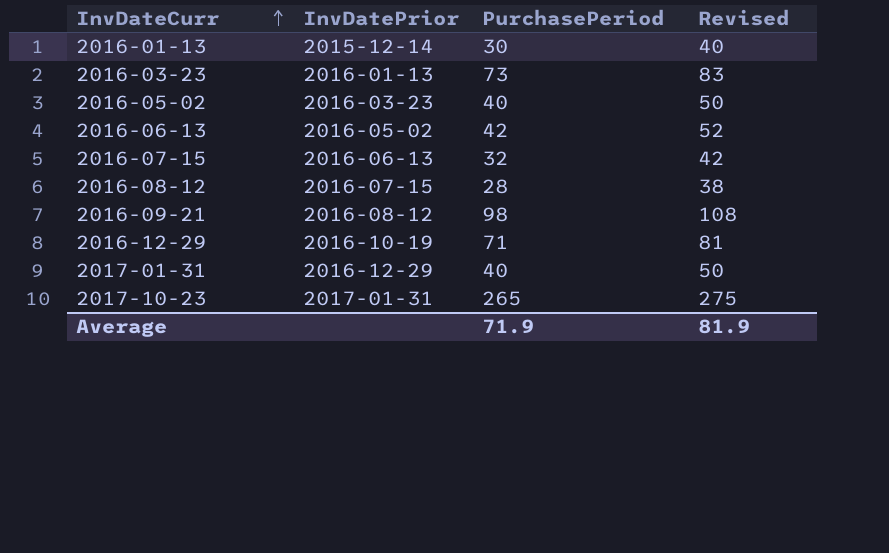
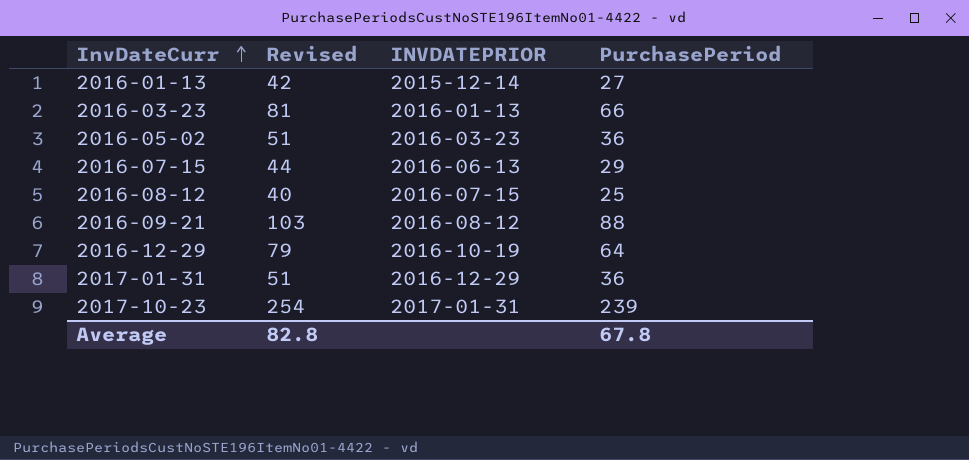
column Revised | formula: [PurchasePeriod] + 10 -> [PurchasePeriod] + 15
column Revised | position: 4 -> 2
column name: InvDatePrior -> INVDATEPRIOR
row 2016-06-13: 2016-05-02 | 42 | 52 -> none
2016-01-13 | PurchasePeriod: 30 -> 27
2016-03-23 | PurchasePeriod: 73 -> 66
2016-05-02 | PurchasePeriod: 40 -> 36
2016-07-15 | PurchasePeriod: 32 -> 29
2016-08-12 | PurchasePeriod: 28 -> 25
2016-09-21 | PurchasePeriod: 98 -> 88
2016-12-29 | PurchasePeriod: 71 -> 64
2017-01-31 | PurchasePeriod: 40 -> 36
2017-10-23 | PurchasePeriod: 265 -> 239
Average | Revised: 81.9 -> 82.8
Average | PurchasePeriod: 71.9 -> 67.8

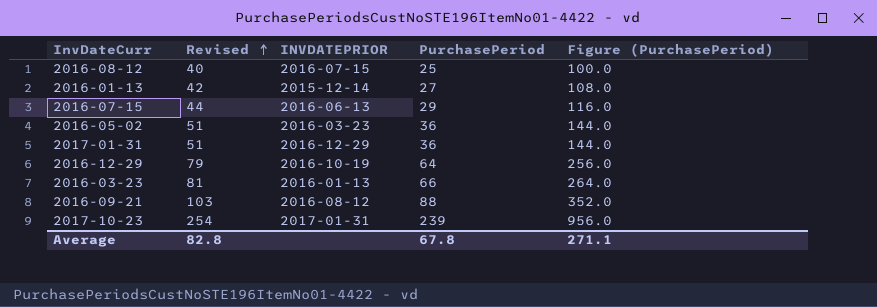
row order: InvDateCurr ascending -> Revised ascending
column Figure (PurchasePeriod) | formula: none -> [PurchasePeriod] * 4

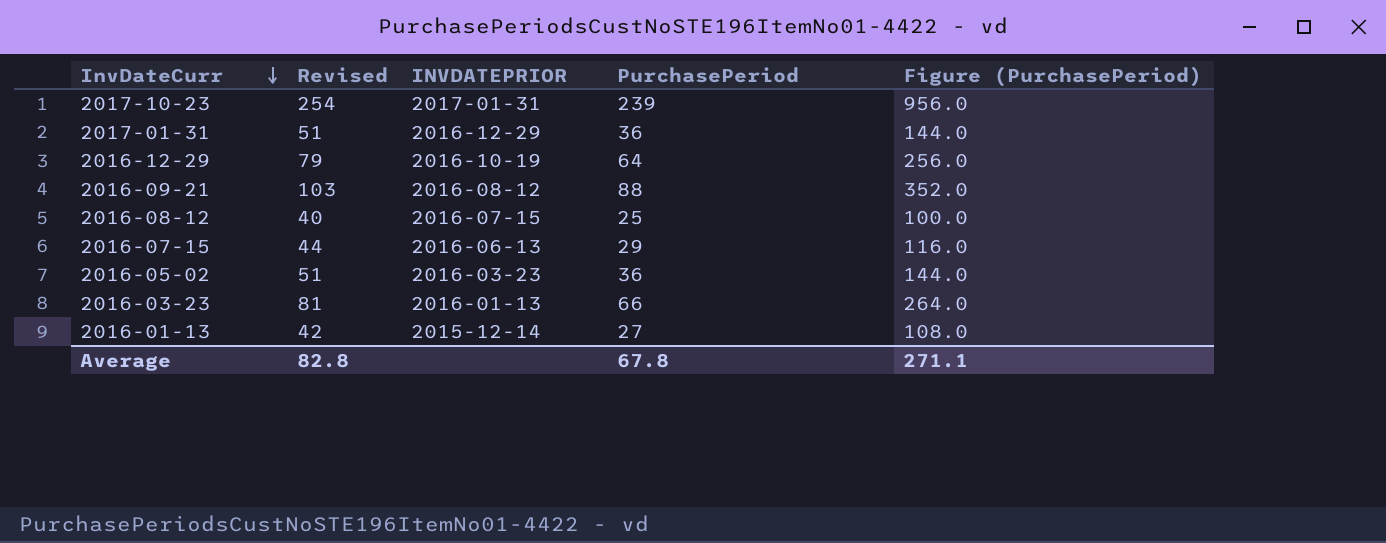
row order: Revised ascending -> InvDateCurr descending

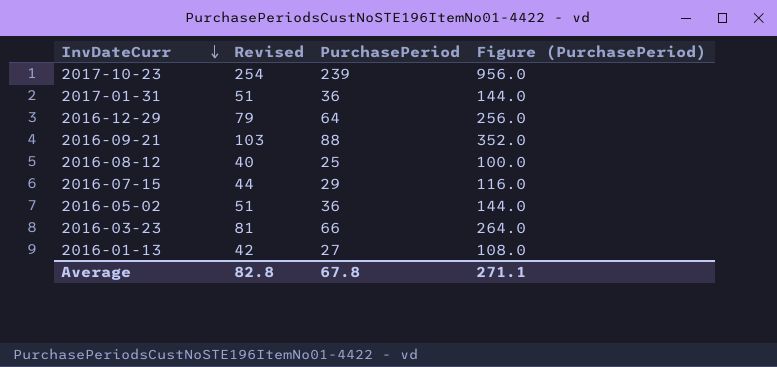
column INVDATEPRIOR | position: 3 -> none

